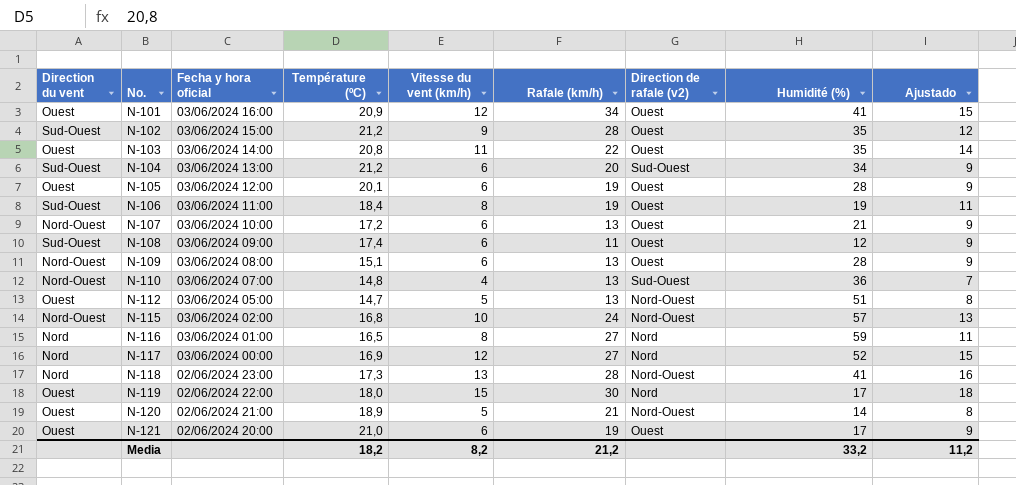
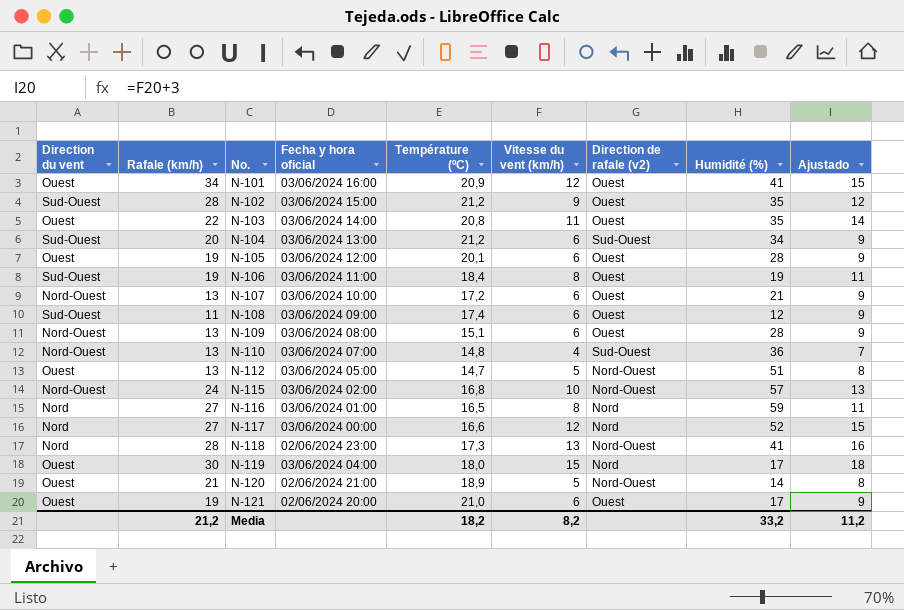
column Rafale (km/h) | position: 6 -> 2
N-117 | Température (ºC): 16,9 -> 16,6
N-119 | Fecha y hora oficial: 02/06/2024 22:00 -> 03/06/2024 04:00

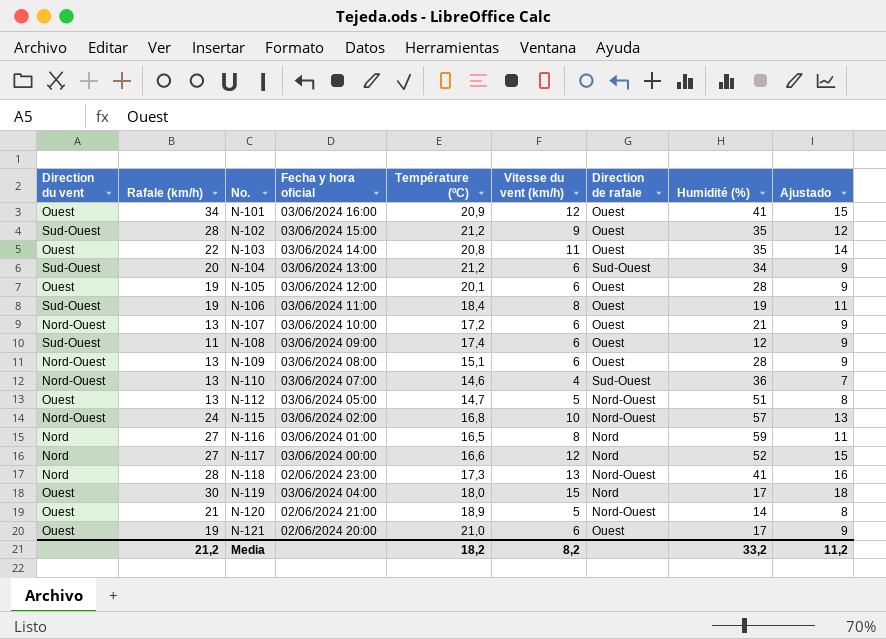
column name: Direction de rafale (v2) -> Direction de rafale
N-110 | Température (ºC): 14,8 -> 14,6

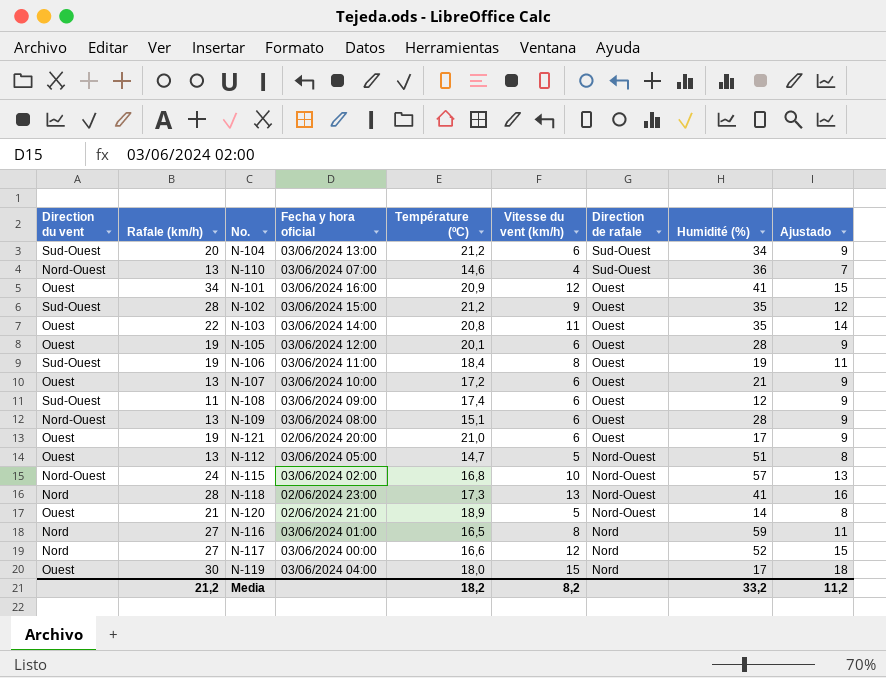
row order: No. ascending -> Direction de rafale descending
N-107 | Direction du vent: Nord-Ouest -> Ouest

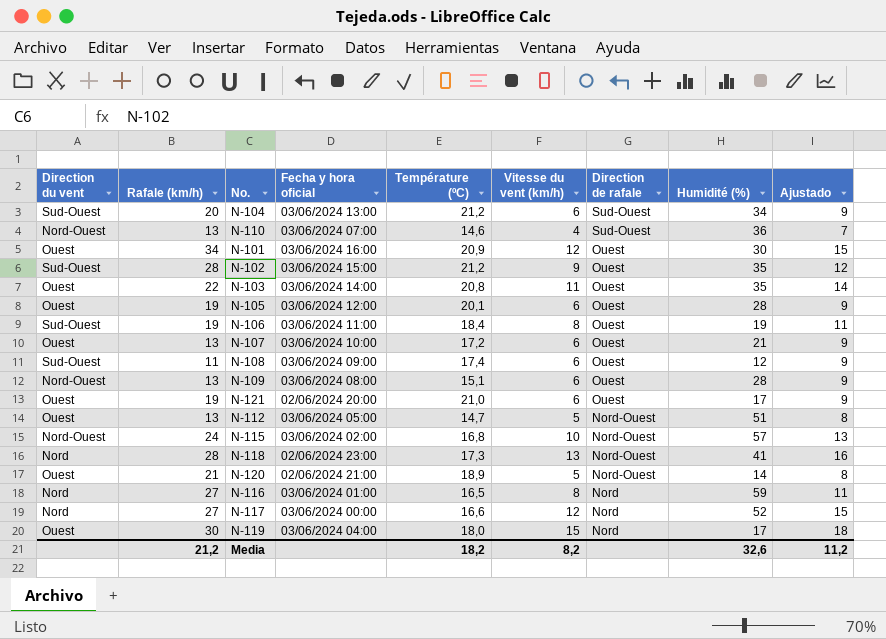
N-101 | Humidité (%): 41 -> 30
Media | Humidité (%): 33,2 -> 32,6

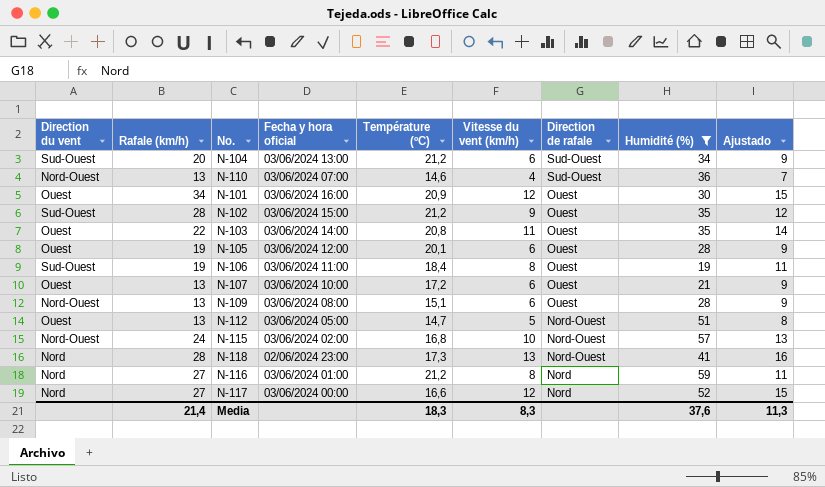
filter: none -> Humidité (%) >= 19
N-116 | Température (ºC): 16,5 -> 21,2
Media | Rafale (km/h): 21,2 -> 21,4
Media | Température (ºC): 18,2 -> 18,3
Media | Vitesse du vent (km/h): 8,2 -> 8,3
Media | Humidité (%): 32,6 -> 37,6
Media | Ajustado: 11,2 -> 11,3

